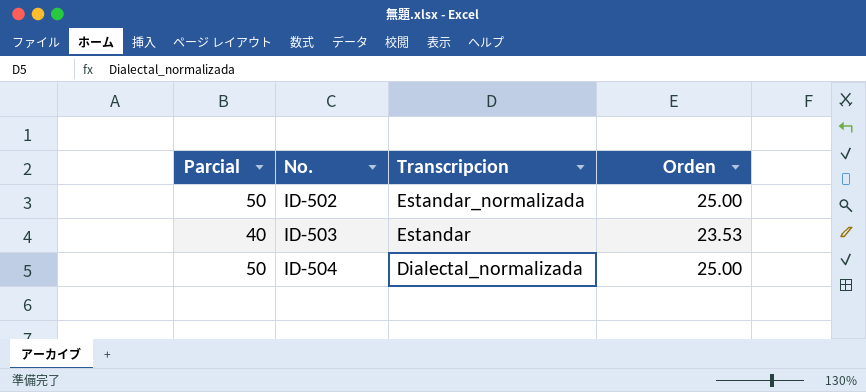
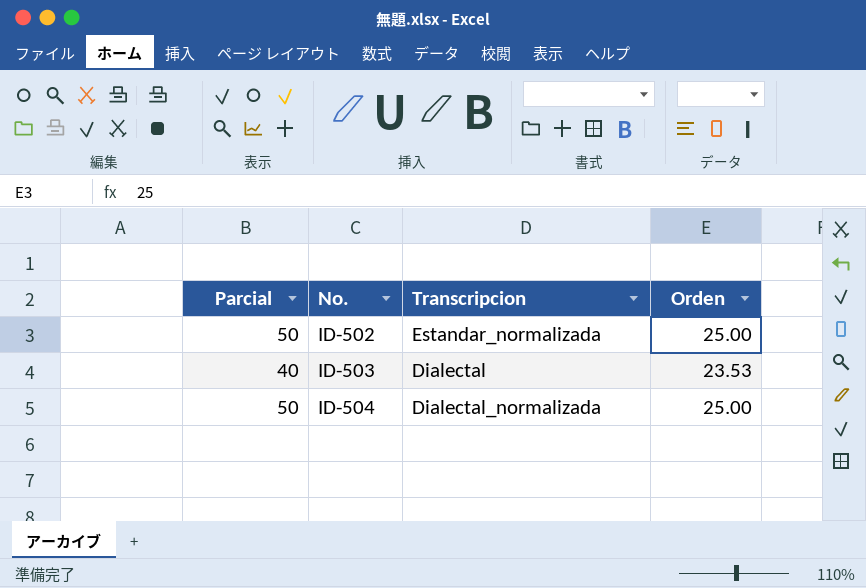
ID-503 | Transcripcion: Estandar -> Dialectal

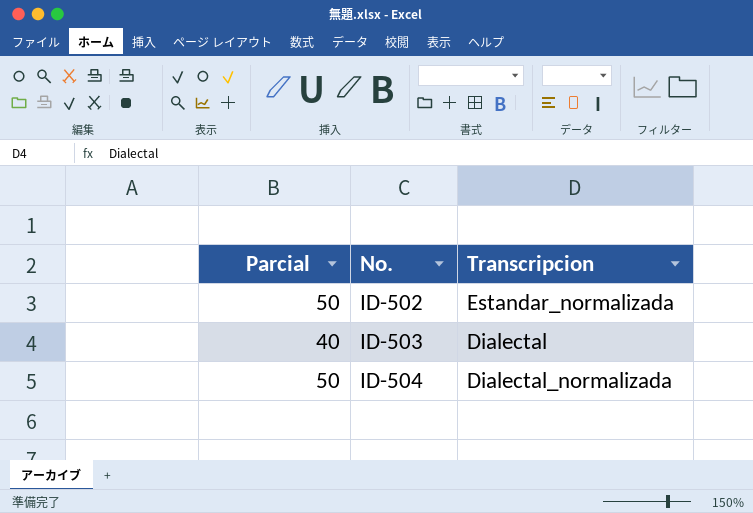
column Orden | position: 4 -> none

